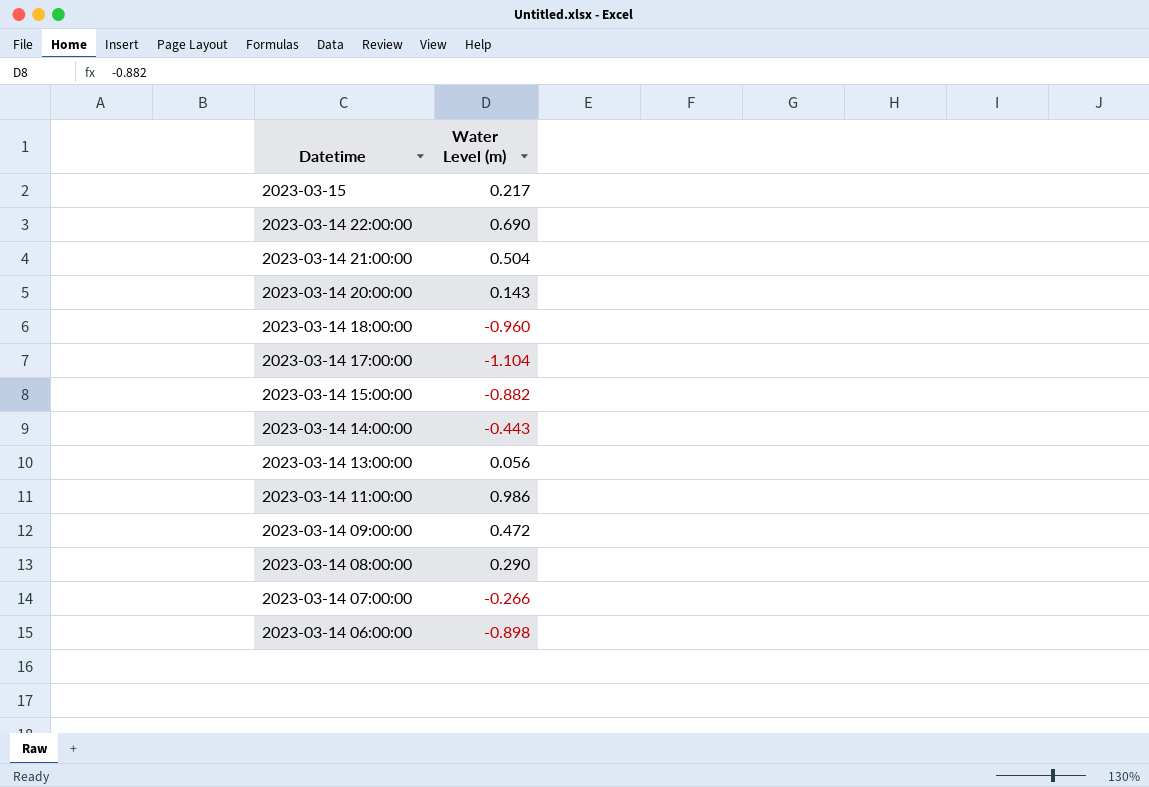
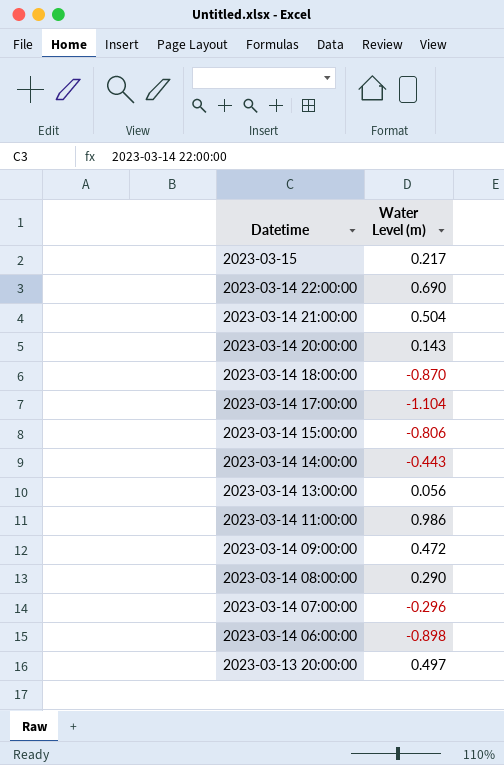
2023-03-14 18:00:00 | Water Level (m): -0.960 -> -0.870
2023-03-14 15:00:00 | Water Level (m): -0.882 -> -0.806
2023-03-14 07:00:00 | Water Level (m): -0.266 -> -0.296
row 2023-03-13 20:00:00: none -> 0.497

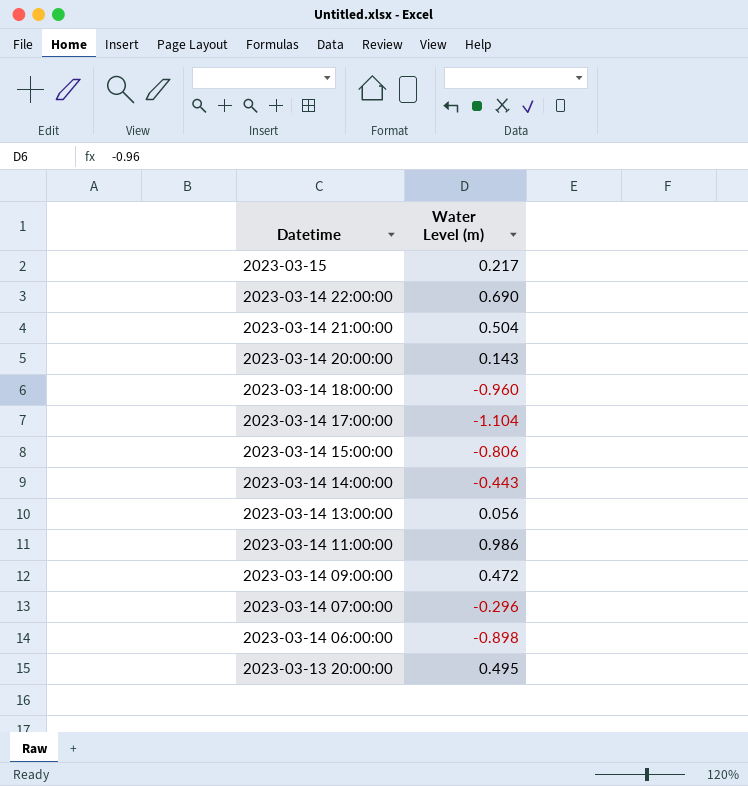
row 2023-03-14 08:00:00: 0.290 -> none
2023-03-14 18:00:00 | Water Level (m): -0.870 -> -0.960
2023-03-13 20:00:00 | Water Level (m): 0.497 -> 0.495

